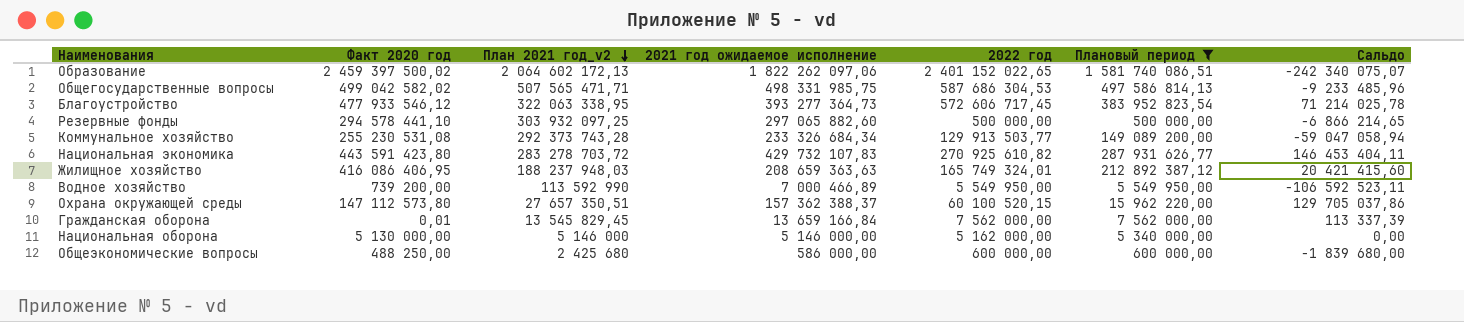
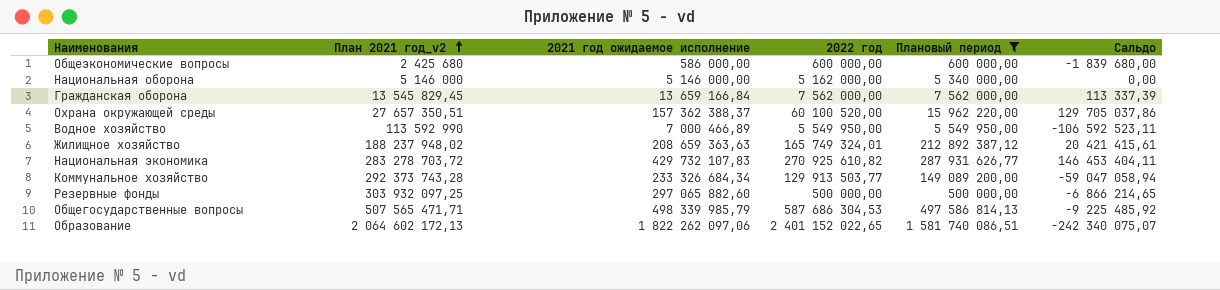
row order: План 2021 год_v2 descending -> План 2021 год_v2 ascending
column Факт 2020 год | position: 2 -> none
row Благоустройство: 477 933 546,12 | 322 063 338,95 | 393 277 364,73 | 572 606 717,45 | 383 952 823,54 | 71 214 025,78 -> none
Охрана окружающей среды | 2022 год: 60 100 520,15 -> 60 100 520,00
Жилищное хозяйство | План 2021 год_v2: 188 237 948,03 -> 188 237 948,02
Жилищное хозяйство | Сальдо: 20 421 415,60 -> 20 421 415,61
Общегосударственные вопросы | 2021 год ожидаемое исполнение: 498 331 985,75 -> 498 339 985,79
Общегосударственные вопросы | Сальдо: -9 233 485,96 -> -9 225 485,92

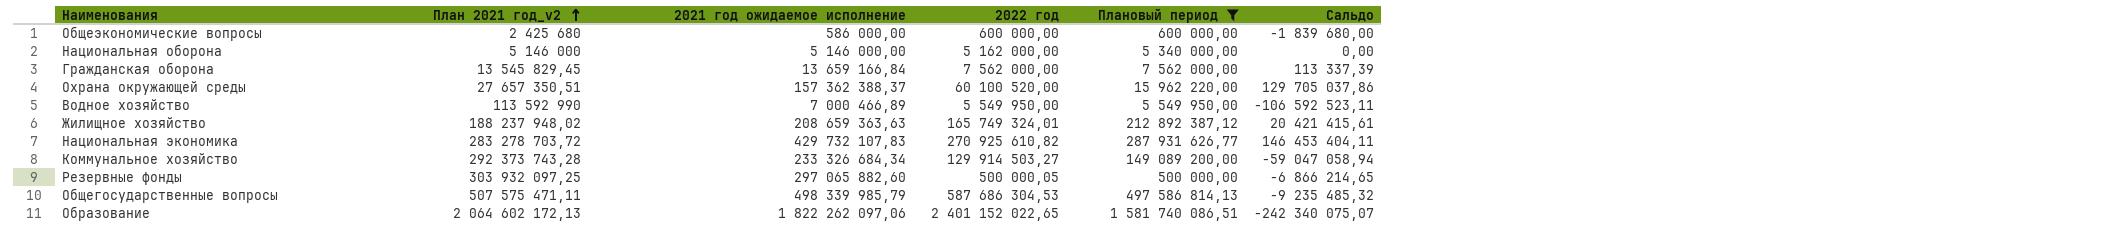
Коммунальное хозяйство | 2022 год: 129 913 503,77 -> 129 914 503,27
Резервные фонды | 2022 год: 500 000,00 -> 500 000,05
Общегосударственные вопросы | План 2021 год_v2: 507 565 471,71 -> 507 575 471,11
Общегосударственные вопросы | Сальдо: -9 225 485,92 -> -9 235 485,32

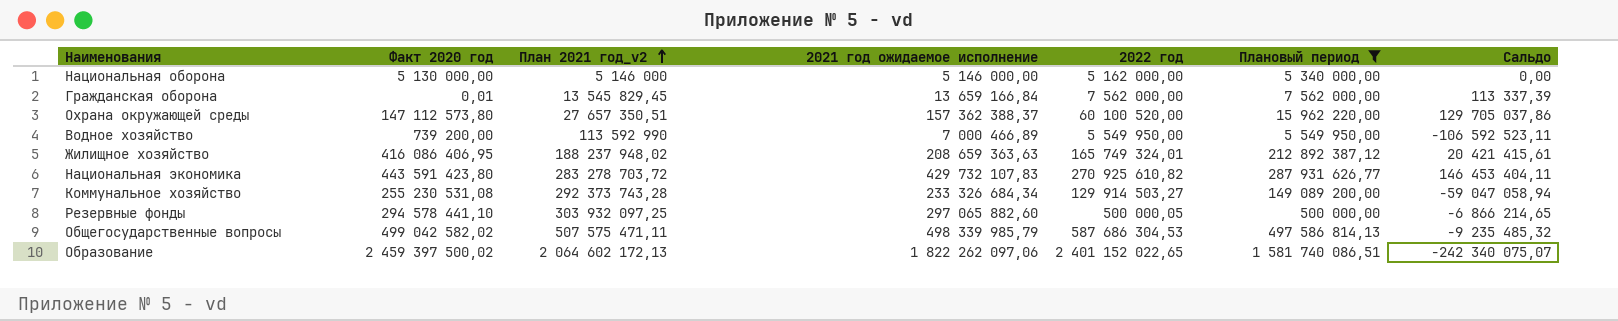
column Факт 2020 год | position: none -> 2
row Общеэкономические вопросы: 2 425 680 | 586 000,00 | 600 000,00 | 600 000,00 | -1 839 680,00 -> none

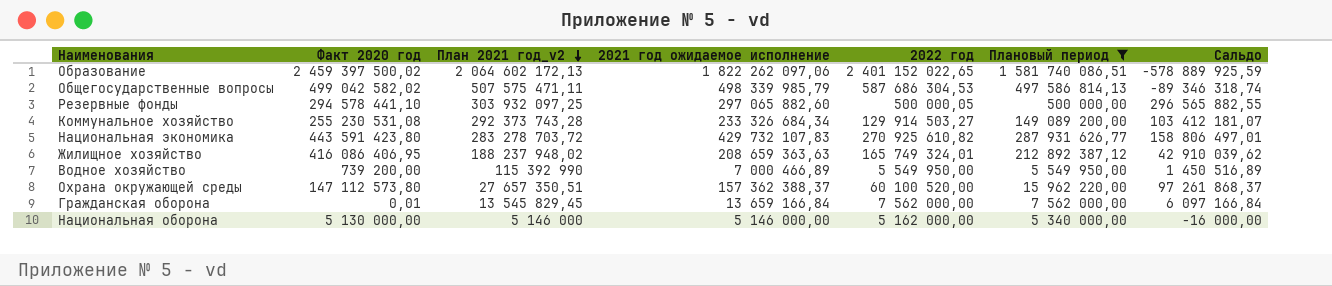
row order: План 2021 год_v2 ascending -> План 2021 год_v2 descending
column Сальдо | formula: [2021 год ожидаемое исполнение] - [План 2021 год_v2] -> [2021 год ожидаемое исполнение] - [2022 год]
Водное хозяйство | План 2021 год_v2: 113 592 990 -> 115 392 990

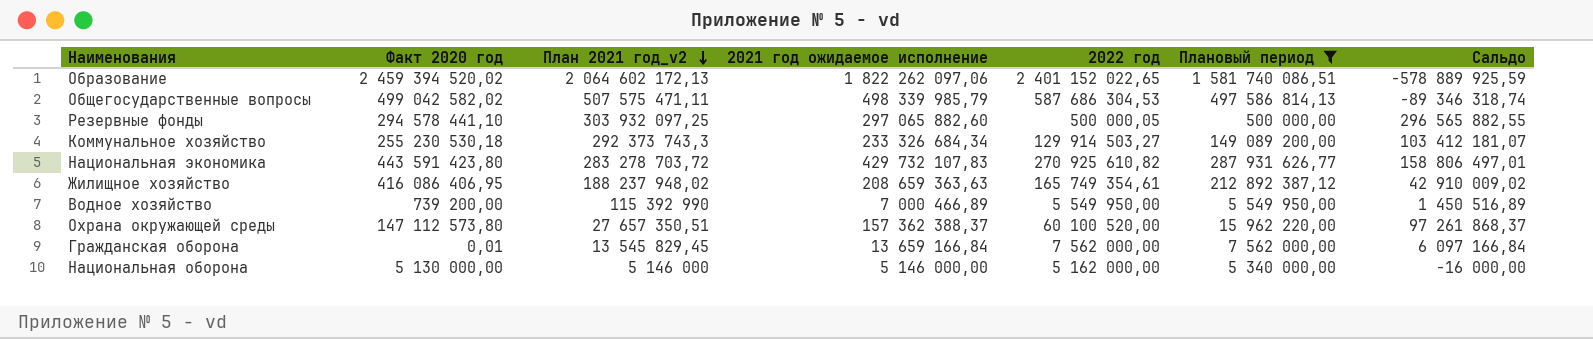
Образование | Факт 2020 год: 2 459 397 500,02 -> 2 459 394 520,02
Коммунальное хозяйство | Факт 2020 год: 255 230 531,08 -> 255 230 530,18
Коммунальное хозяйство | План 2021 год_v2: 292 373 743,28 -> 292 373 743,3
Жилищное хозяйство | 2022 год: 165 749 324,01 -> 165 749 354,61
Жилищное хозяйство | Сальдо: 42 910 039,62 -> 42 910 009,02

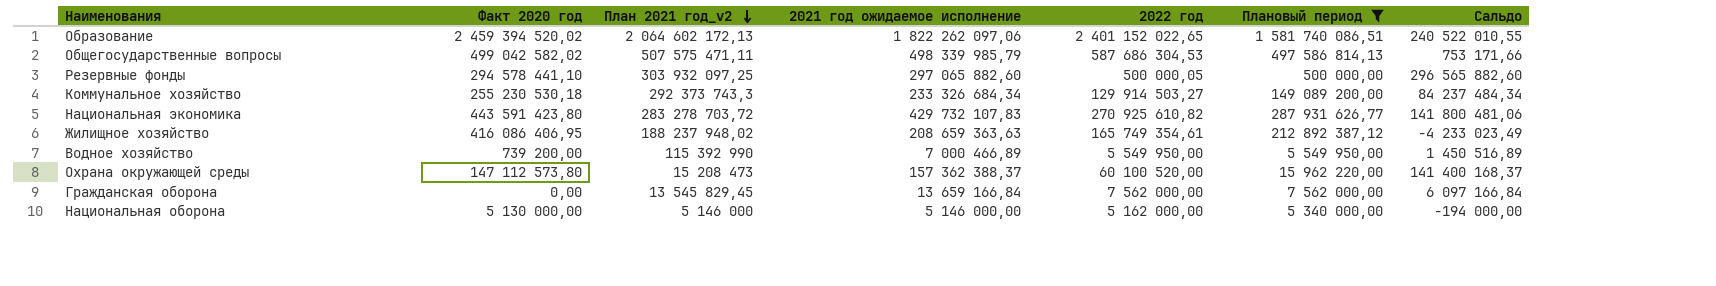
column Сальдо | formula: [2021 год ожидаемое исполнение] - [2022 год] -> [2021 год ожидаемое исполнение] - [Плановый период]
Охрана окружающей среды | План 2021 год_v2: 27 657 350,51 -> 15 208 473
Гражданская оборона | Факт 2020 год: 0,01 -> 0,00

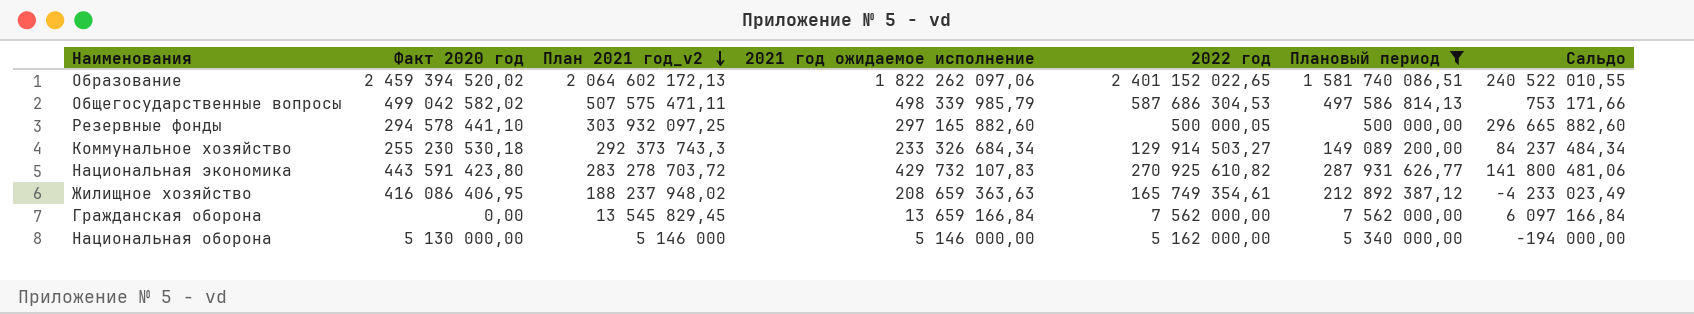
row Водное хозяйство: 739 200,00 | 115 392 990 | 7 000 466,89 | 5 549 950,00 | 5 549 950,00 | 1 450 516,89 -> none
row Охрана окружающей среды: 147 112 573,80 | 15 208 473 | 157 362 388,37 | 60 100 520,00 | 15 962 220,00 | 141 400 168,37 -> none
Резервные фонды | 2021 год ожидаемое исполнение: 297 065 882,60 -> 297 165 882,60
Резервные фонды | Сальдо: 296 565 882,60 -> 296 665 882,60

